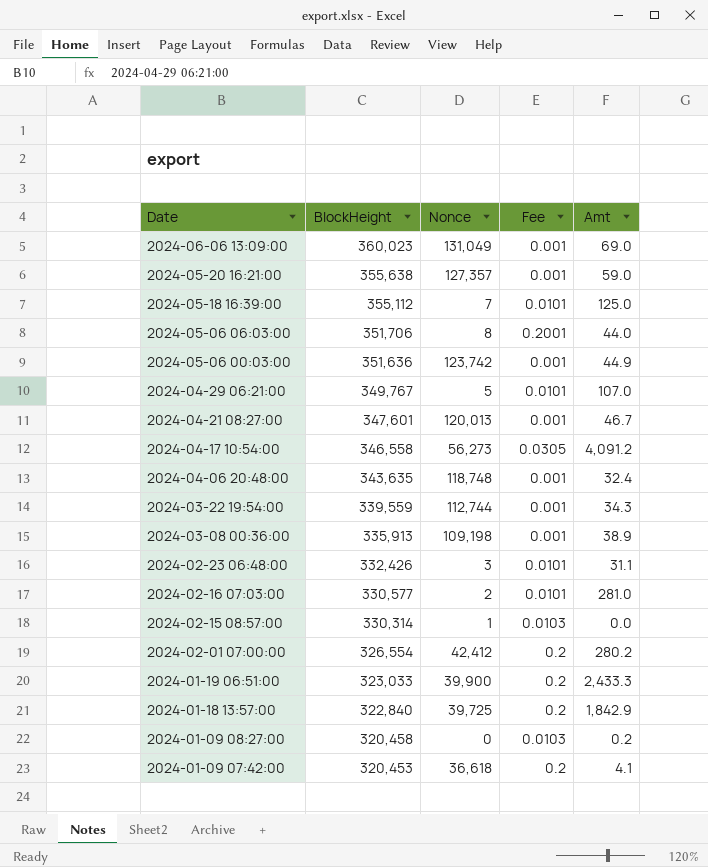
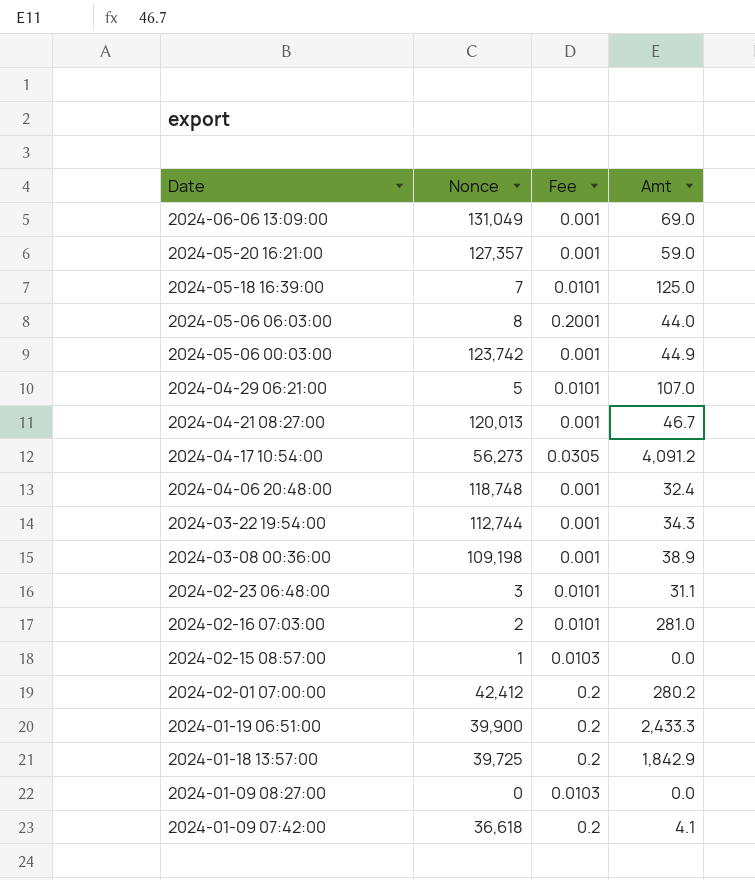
column BlockHeight | position: 2 -> none
2024-01-09 08:27:00 | Amt: 0.2 -> 0.0

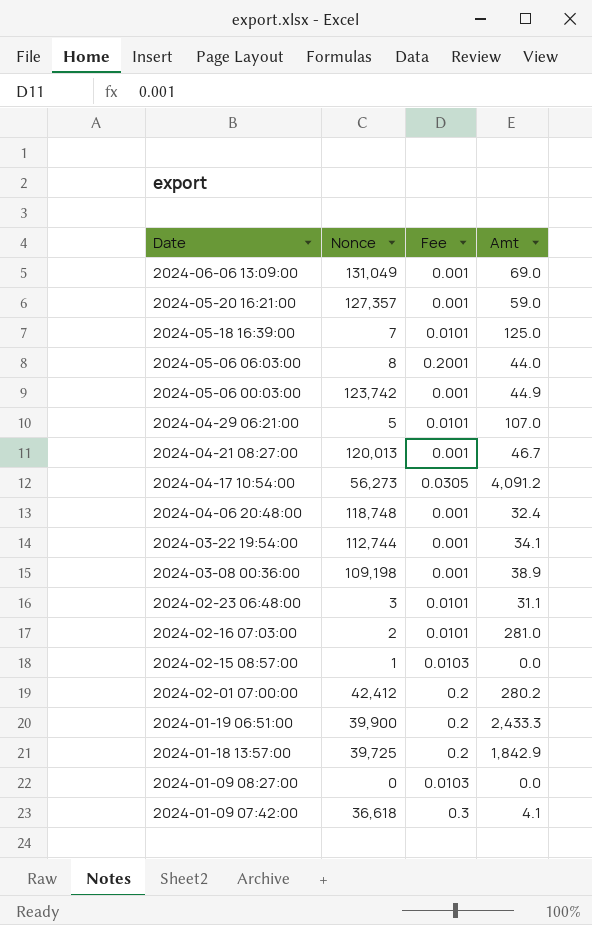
2024-03-22 19:54:00 | Amt: 34.3 -> 34.1
2024-01-09 07:42:00 | Fee: 0.2 -> 0.3

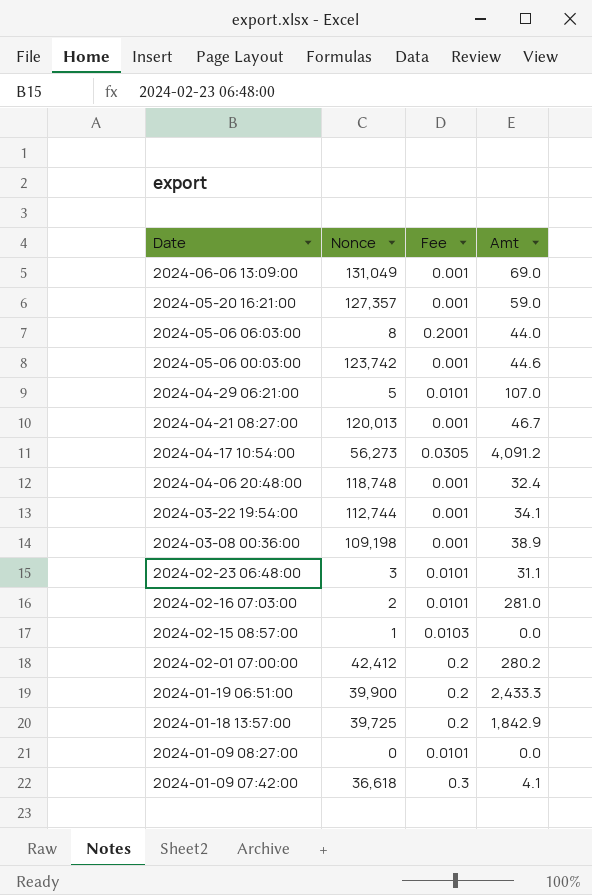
row 2024-05-18 16:39:00: 7 | 0.0101 | 125.0 -> none
2024-05-06 00:03:00 | Amt: 44.9 -> 44.6
2024-01-09 08:27:00 | Fee: 0.0103 -> 0.0101

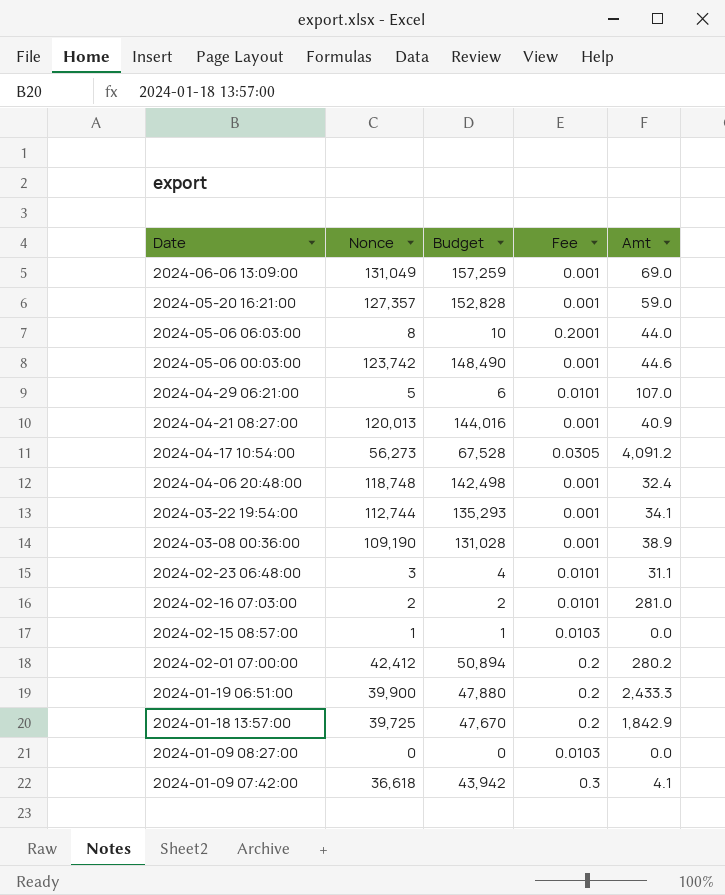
column Budget | formula: none -> [Nonce] * 1.2
2024-04-21 08:27:00 | Amt: 46.7 -> 40.9
2024-03-08 00:36:00 | Nonce: 109,198 -> 109,190
2024-01-09 08:27:00 | Fee: 0.0101 -> 0.0103

